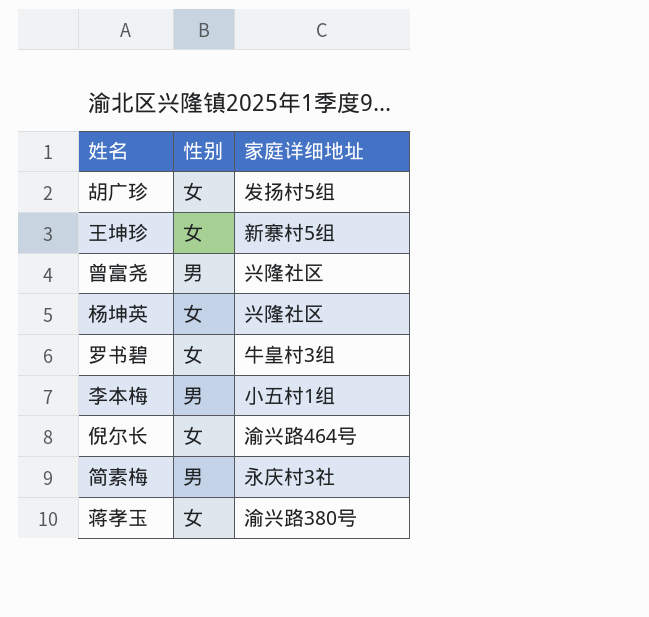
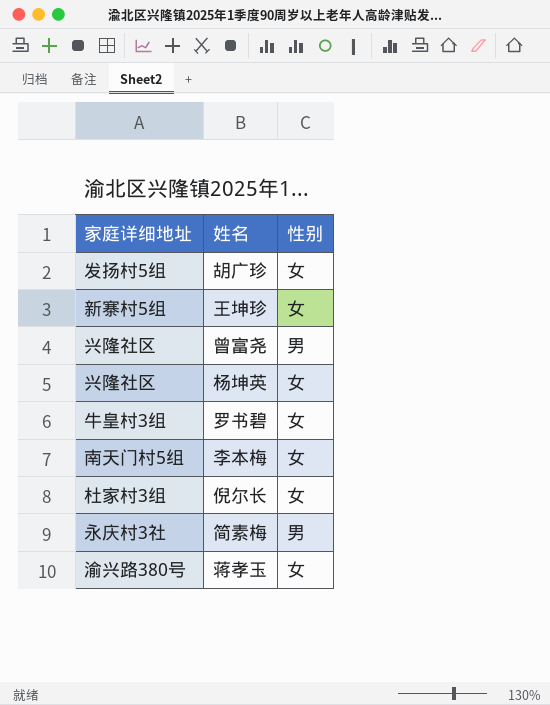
column 家庭详细地址 | position: 3 -> 1
李本梅 | 家庭详细地址: 小五村1组 -> 南天门村5组
李本梅 | 性别: 男 -> 女
倪尔长 | 家庭详细地址: 渝兴路464号 -> 杜家村3组

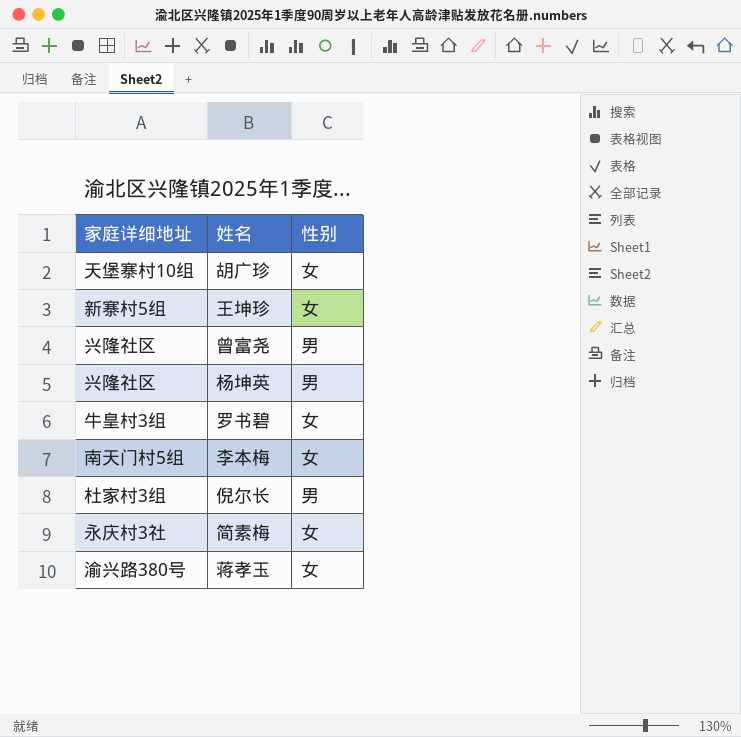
胡广珍 | 家庭详细地址: 发扬村5组 -> 天堡寨村10组
杨坤英 | 性别: 女 -> 男
倪尔长 | 性别: 女 -> 男
简素梅 | 性别: 男 -> 女

